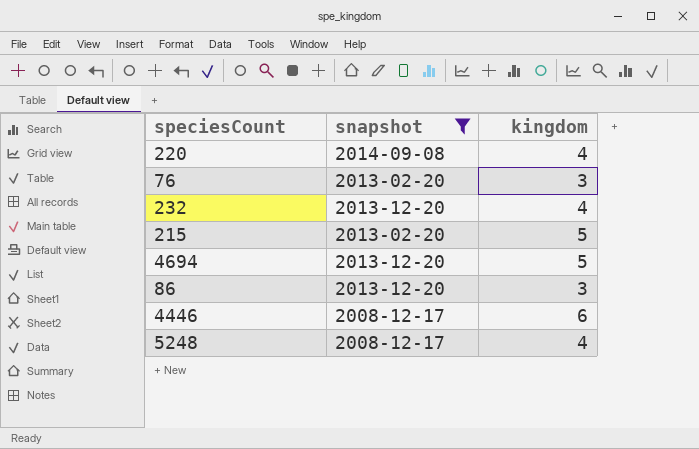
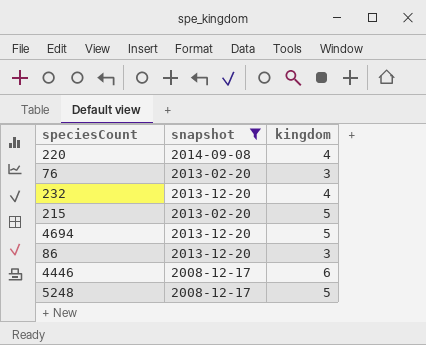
5248 | kingdom: 4 -> 5

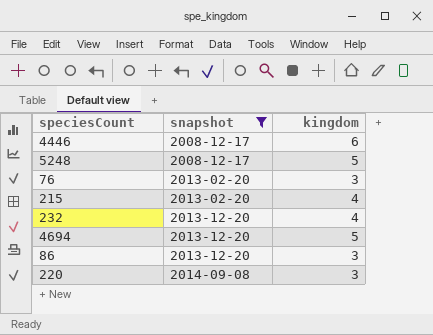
row order: none -> snapshot ascending
215 | kingdom: 5 -> 4
220 | kingdom: 4 -> 3

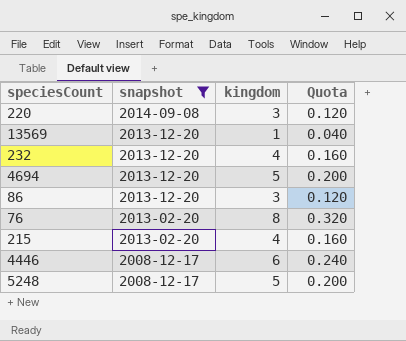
row order: snapshot ascending -> snapshot descending
column Quota | formula: none -> [kingdom] * 0.04
row 13569: none -> 2013-12-20 | 1 | 0.040
76 | kingdom: 3 -> 8

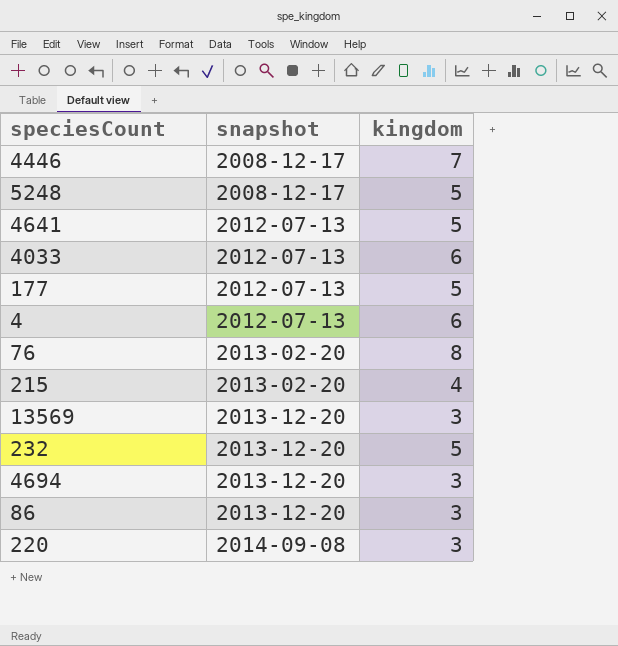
filter: snapshot != 2012-07-13 -> none
row order: snapshot descending -> snapshot ascending
column Quota | formula: [kingdom] * 0.04 -> none
4446 | kingdom: 6 -> 7
13569 | kingdom: 1 -> 3
232 | kingdom: 4 -> 5
4694 | kingdom: 5 -> 3

